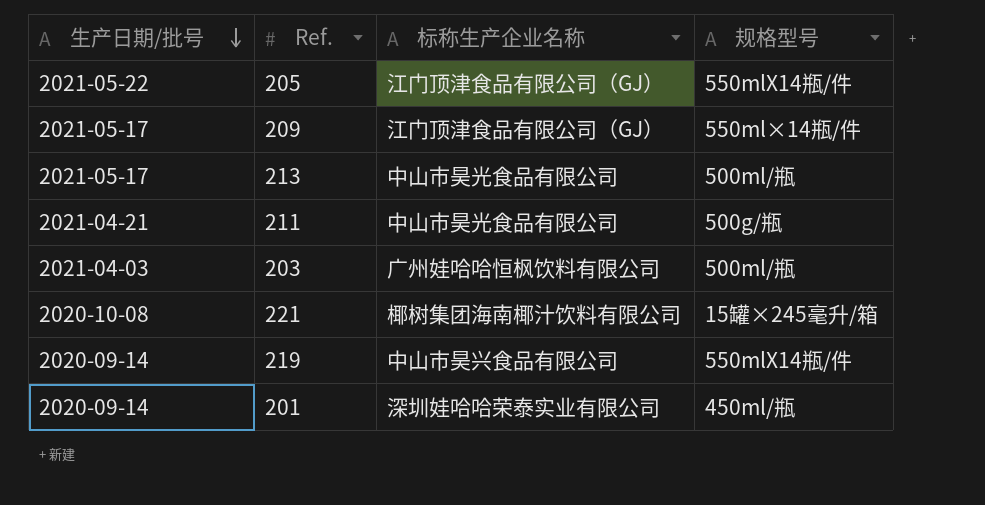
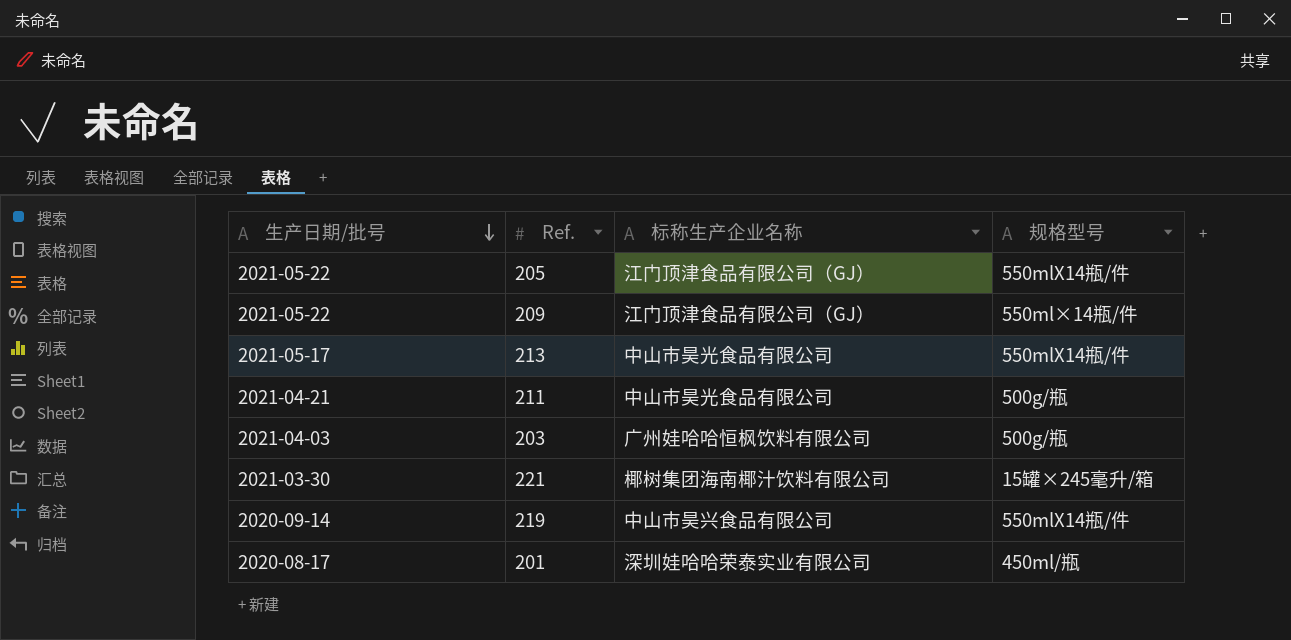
209 | 生产日期/批号: 2021-05-17 -> 2021-05-22
213 | 规格型号: 500ml/瓶 -> 550mlX14瓶/件
203 | 规格型号: 500ml/瓶 -> 500g/瓶
221 | 生产日期/批号: 2020-10-08 -> 2021-03-30
201 | 生产日期/批号: 2020-09-14 -> 2020-08-17

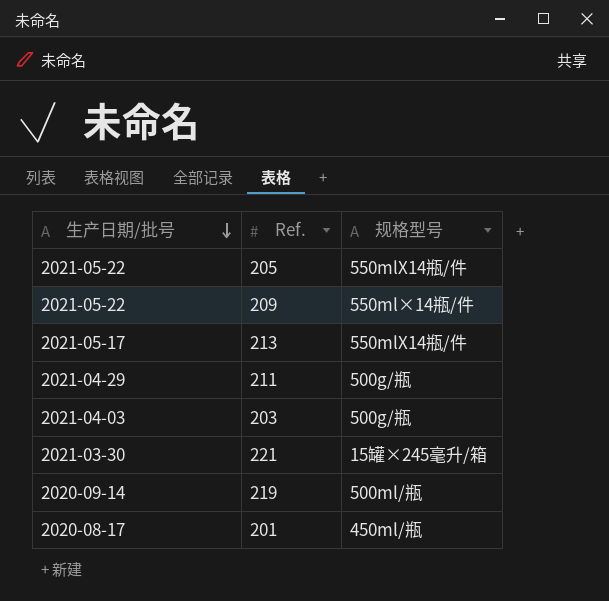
column 标称生产企业名称 | position: 3 -> none
211 | 生产日期/批号: 2021-04-21 -> 2021-04-29
219 | 规格型号: 550mlX14瓶/件 -> 500ml/瓶

